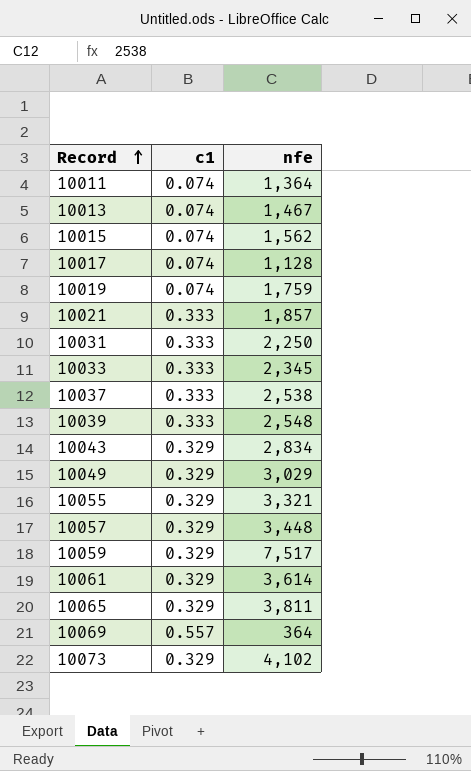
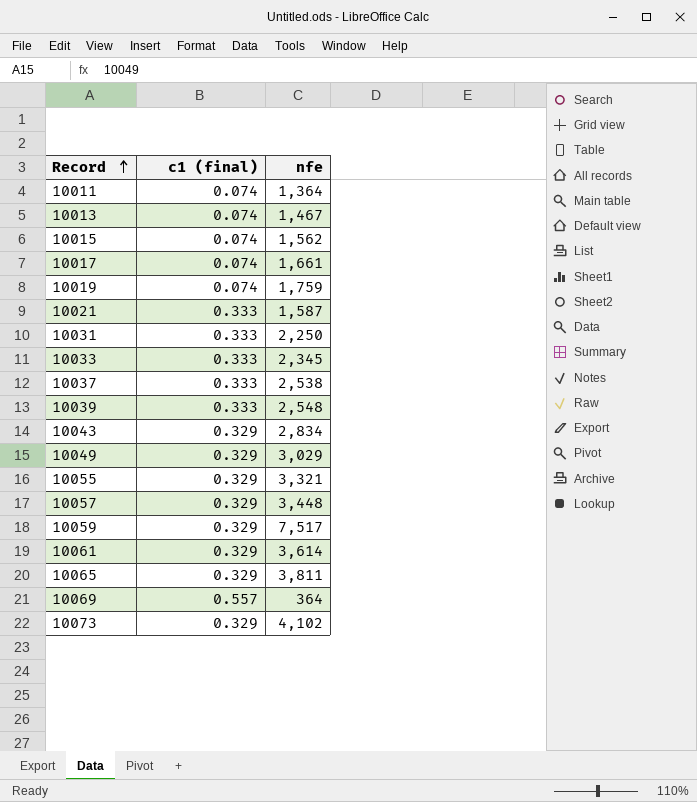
column name: c1 -> c1 (final)
10017 | nfe: 1,128 -> 1,661
10021 | nfe: 1,857 -> 1,587

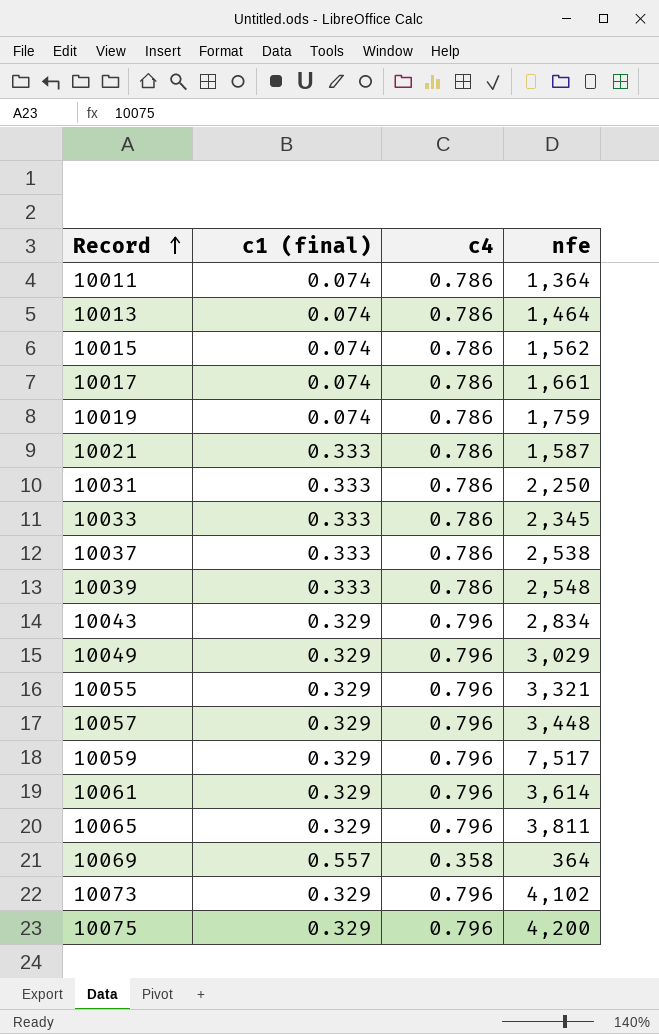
column c4 | position: none -> 3
10013 | nfe: 1,467 -> 1,464
row 10075: none -> 0.329 | 0.796 | 4,200

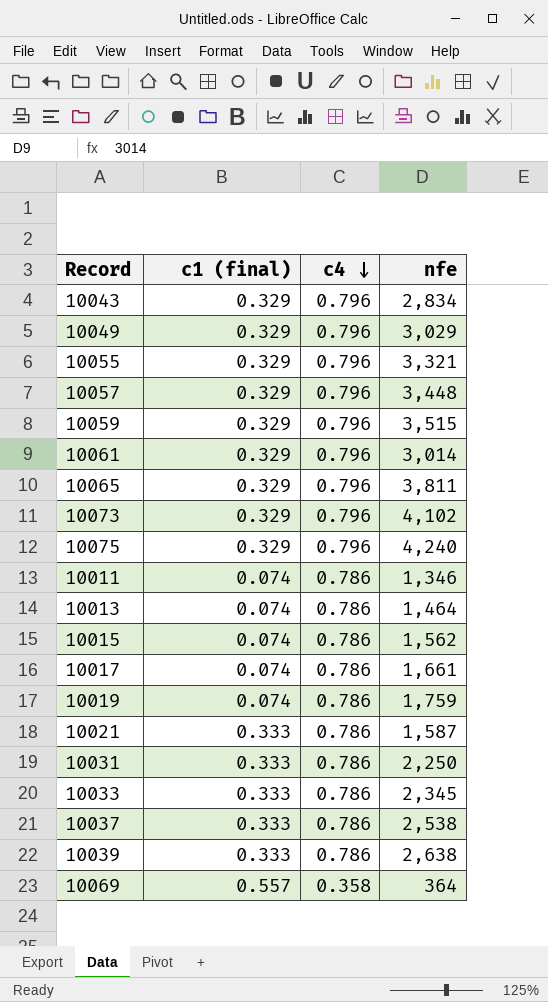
row order: Record ascending -> c4 descending
10059 | nfe: 7,517 -> 3,515
10061 | nfe: 3,614 -> 3,014
10075 | nfe: 4,200 -> 4,240
10011 | nfe: 1,364 -> 1,346
10039 | nfe: 2,548 -> 2,638

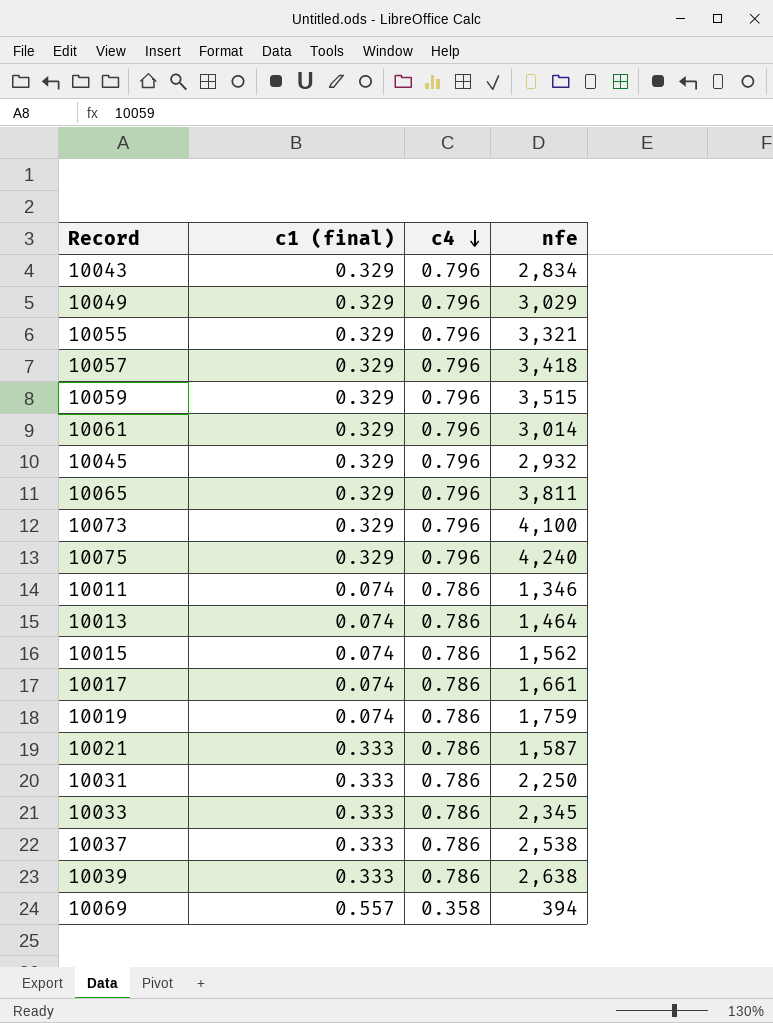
10057 | nfe: 3,448 -> 3,418
row 10045: none -> 0.329 | 0.796 | 2,932
10073 | nfe: 4,102 -> 4,100
10069 | nfe: 364 -> 394

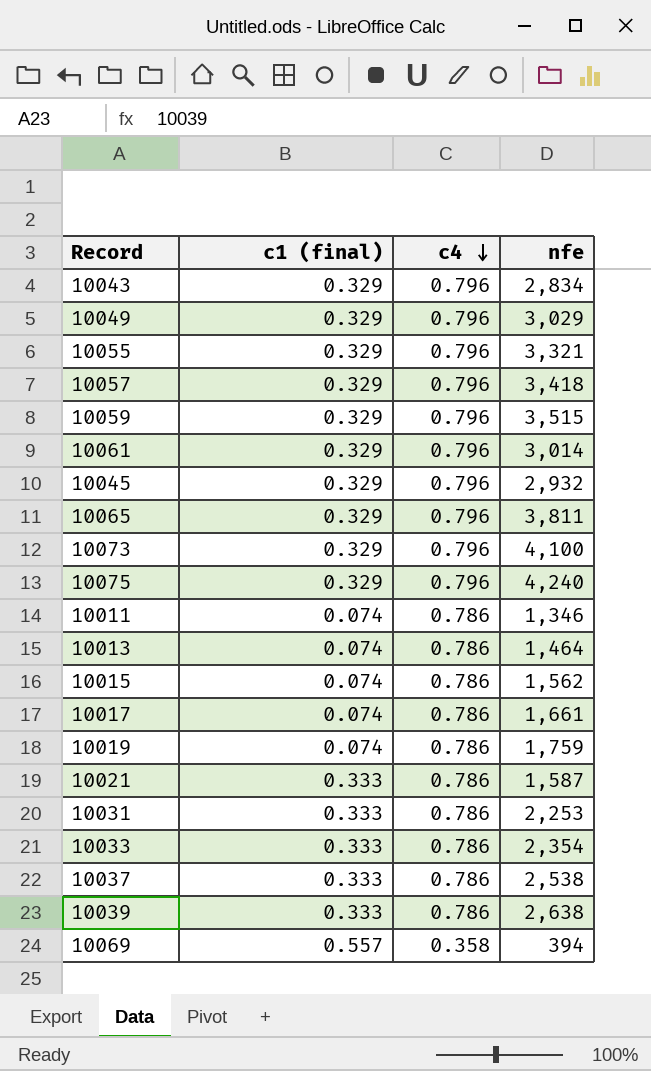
10031 | nfe: 2,250 -> 2,253
10033 | nfe: 2,345 -> 2,354

